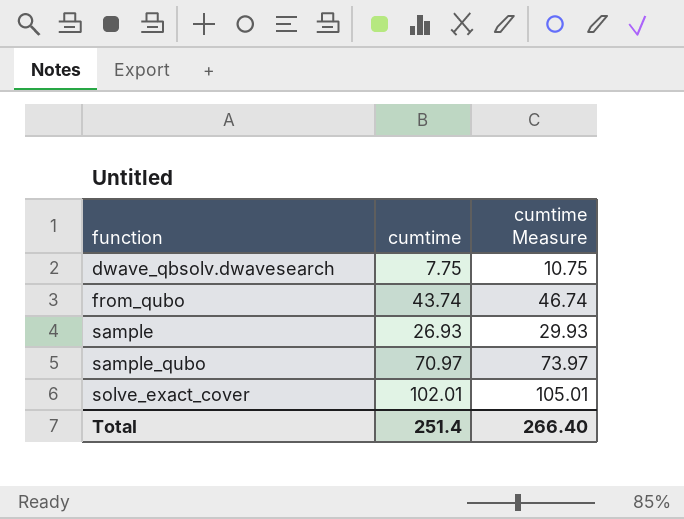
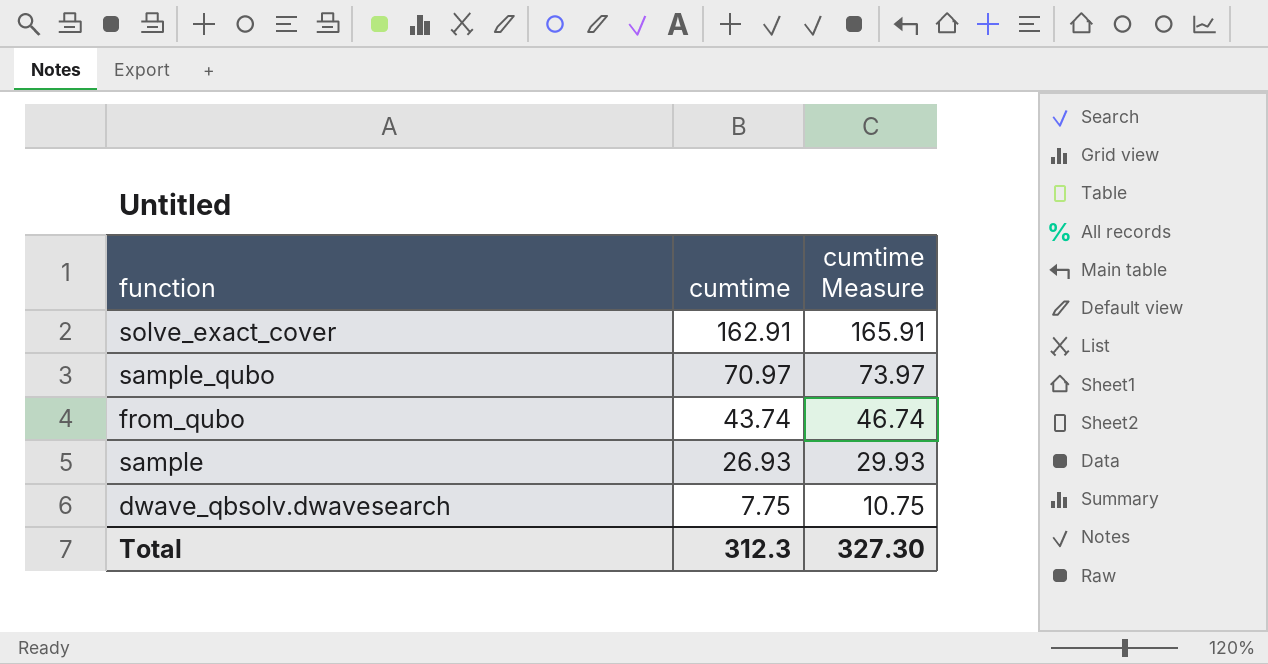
row order: function ascending -> cumtime descending
solve_exact_cover | cumtime: 102.01 -> 162.91
solve_exact_cover | cumtime Measure: 105.01 -> 165.91
Total | cumtime: 251.4 -> 312.3
Total | cumtime Measure: 266.40 -> 327.30

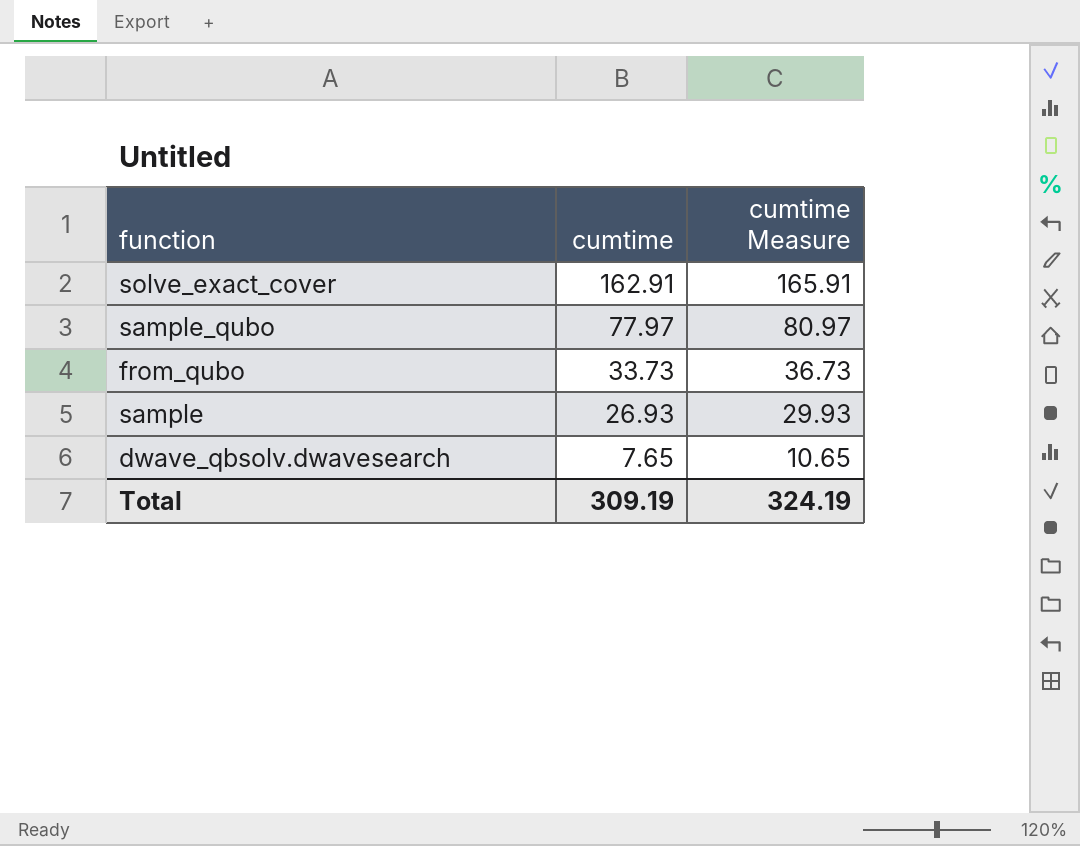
sample_qubo | cumtime: 70.97 -> 77.97
sample_qubo | cumtime Measure: 73.97 -> 80.97
from_qubo | cumtime: 43.74 -> 33.73
from_qubo | cumtime Measure: 46.74 -> 36.73
dwave_qbsolv.dwavesearch | cumtime: 7.75 -> 7.65
dwave_qbsolv.dwavesearch | cumtime Measure: 10.75 -> 10.65
Total | cumtime: 312.3 -> 309.19
Total | cumtime Measure: 327.30 -> 324.19

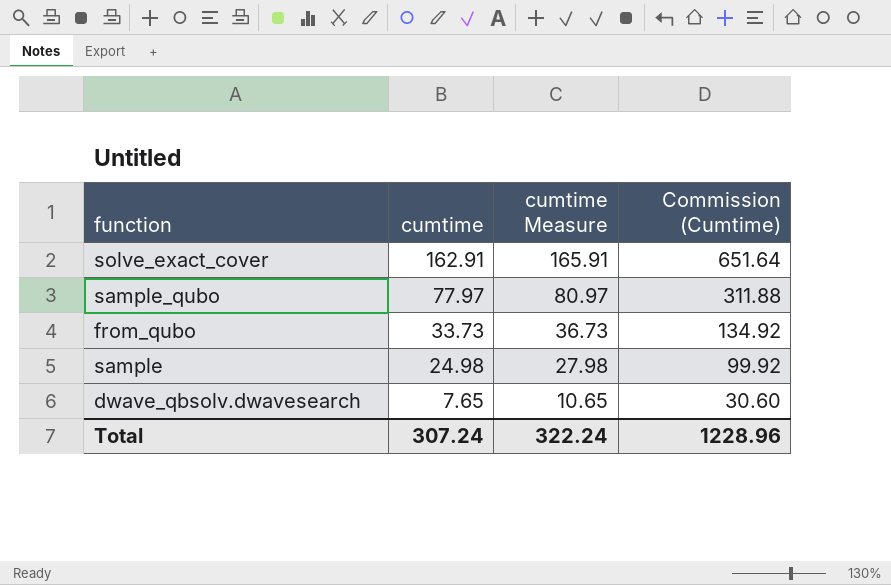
column Commission (Cumtime) | formula: none -> [cumtime] * 4
sample | cumtime: 26.93 -> 24.98
sample | cumtime Measure: 29.93 -> 27.98
Total | cumtime: 309.19 -> 307.24
Total | cumtime Measure: 324.19 -> 322.24

